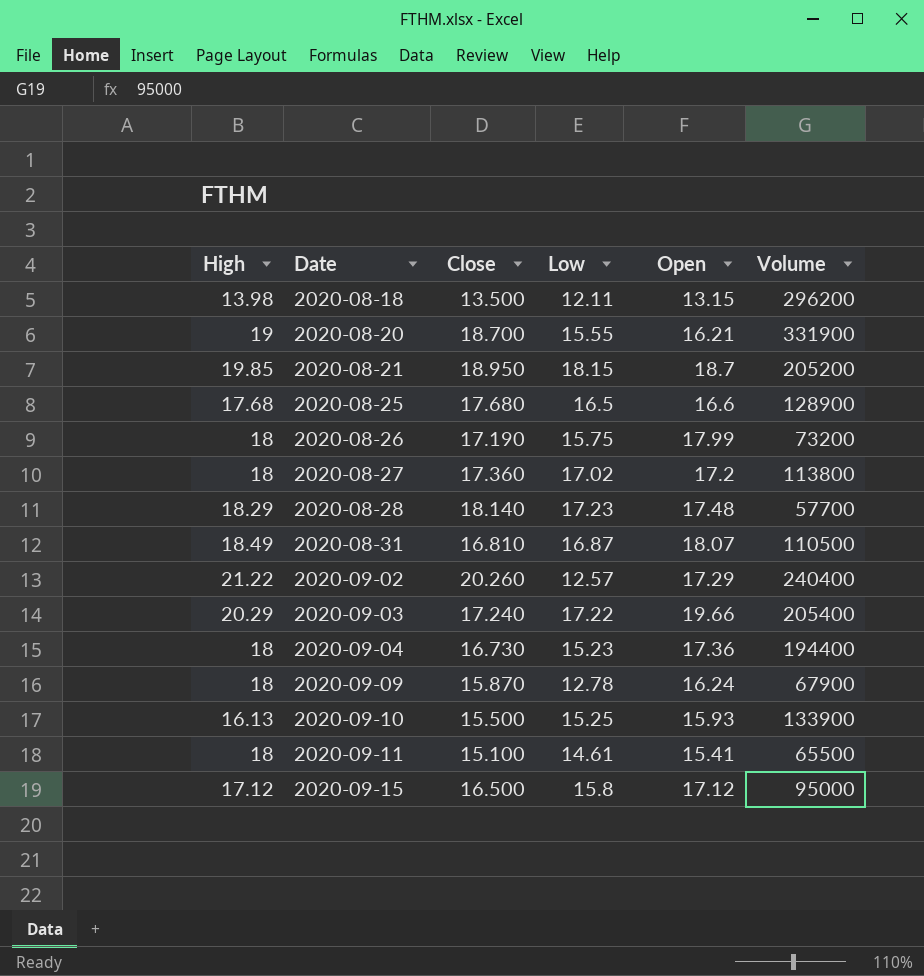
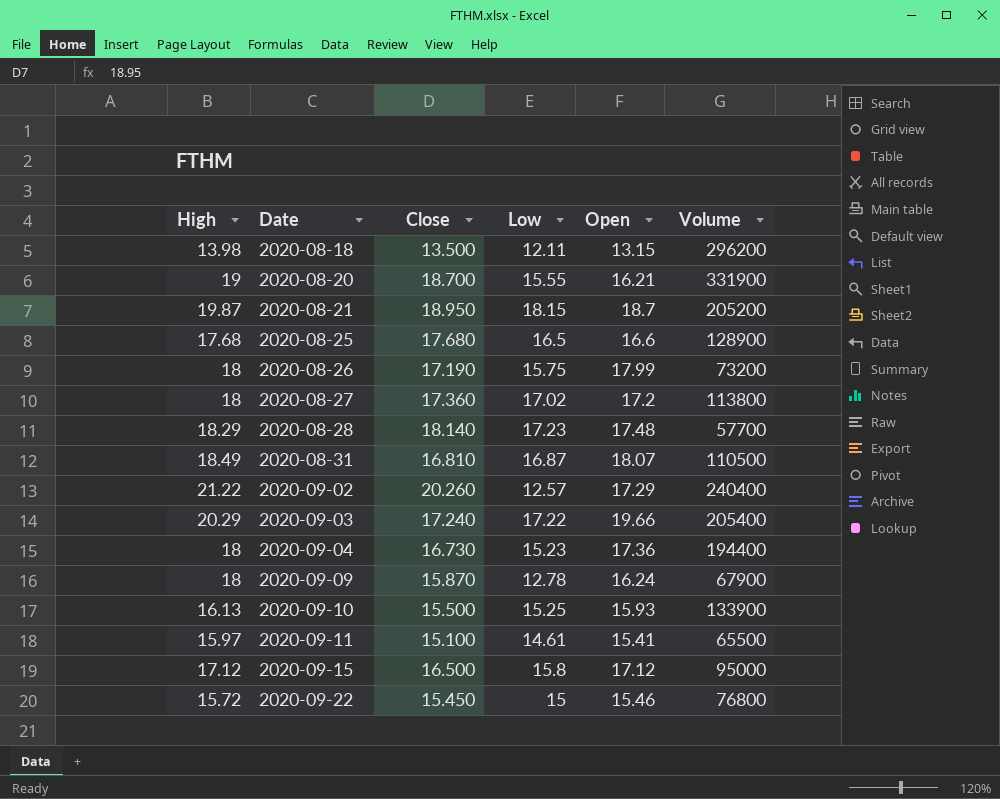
2020-08-21 | High: 19.85 -> 19.87
2020-09-11 | High: 18 -> 15.97
row 2020-09-22: none -> 15.72 | 15.450 | 15 | 15.46 | 76800

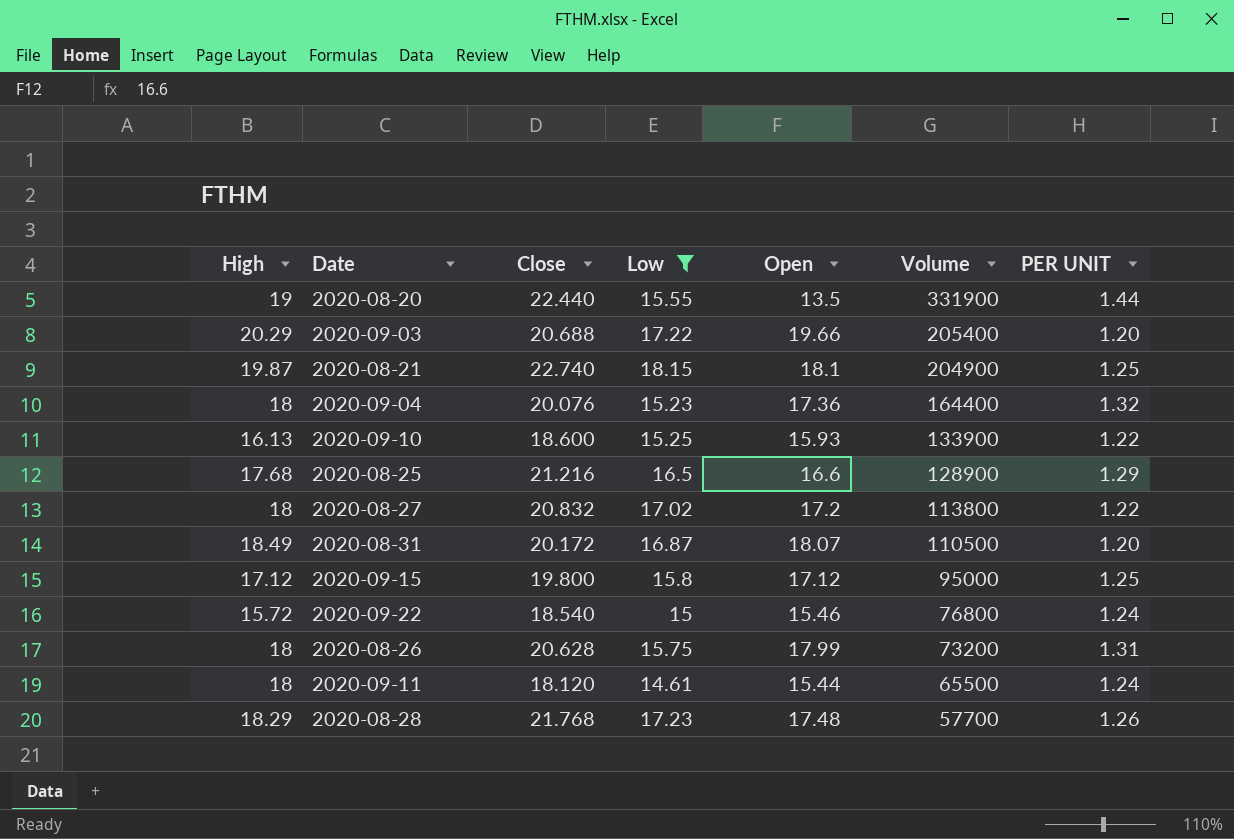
filter: none -> Low >= 14.61
row order: Date ascending -> Volume descending
column PER UNIT | formula: none -> [Close] / [Low]
2020-08-20 | Close: 18.700 -> 22.440
2020-08-20 | Open: 16.21 -> 13.5
2020-09-03 | Close: 17.240 -> 20.688
2020-08-21 | Close: 18.950 -> 22.740
2020-08-21 | Open: 18.7 -> 18.1
2020-08-21 | Volume: 205200 -> 204900
2020-09-04 | Close: 16.730 -> 20.076
2020-09-04 | Volume: 194400 -> 164400
2020-09-10 | Close: 15.500 -> 18.600
2020-08-25 | Close: 17.680 -> 21.216
2020-08-27 | Close: 17.360 -> 20.832
2020-08-31 | Close: 16.810 -> 20.172
2020-09-15 | Close: 16.500 -> 19.800
2020-09-22 | Close: 15.450 -> 18.540
2020-08-26 | Close: 17.190 -> 20.628
2020-09-11 | High: 15.97 -> 18
2020-09-11 | Close: 15.100 -> 18.120
2020-09-11 | Open: 15.41 -> 15.44
2020-08-28 | Close: 18.140 -> 21.768

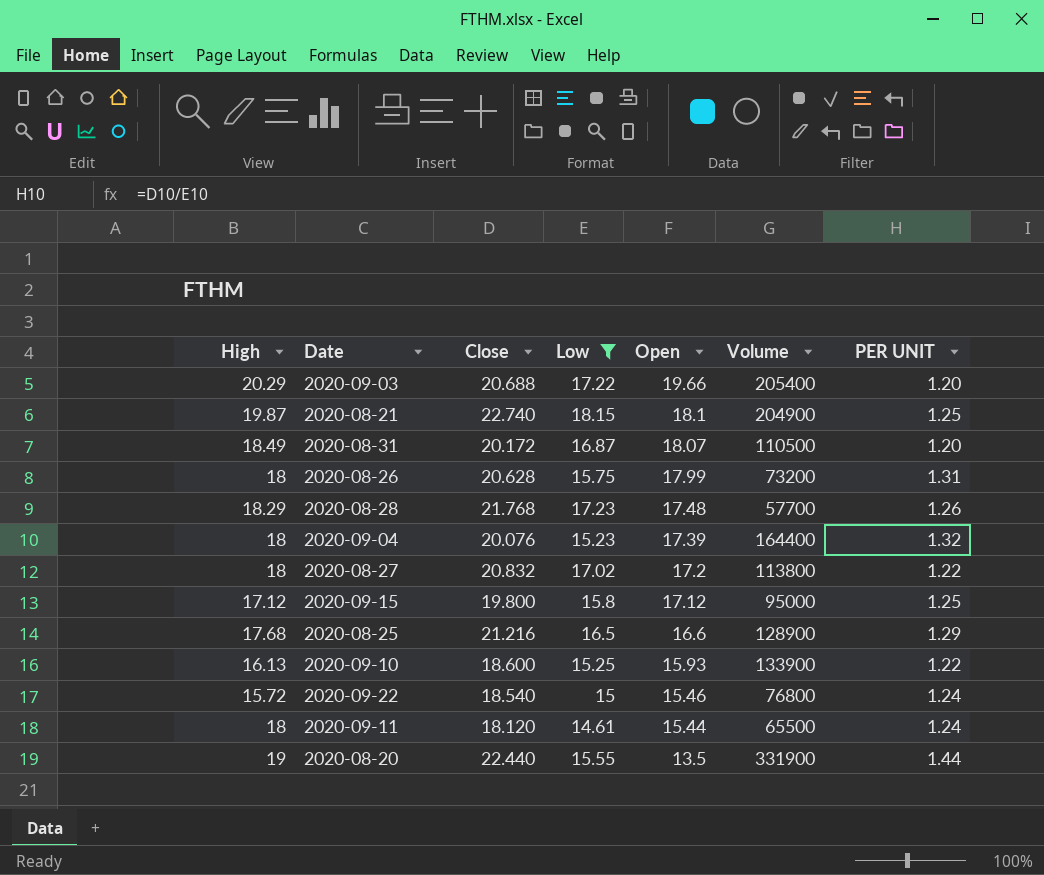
row order: Volume descending -> Open descending
2020-09-04 | Open: 17.36 -> 17.39

